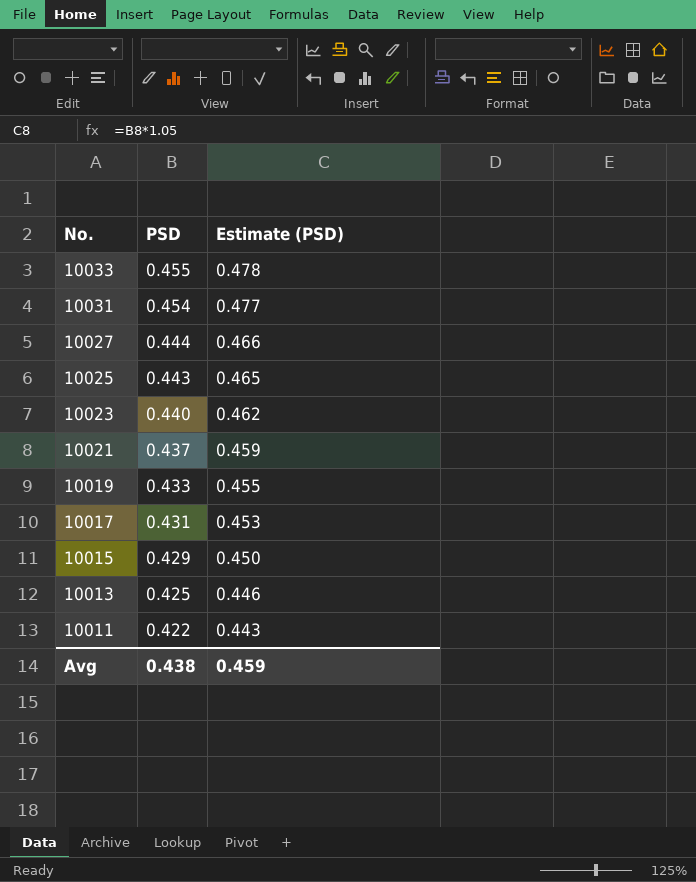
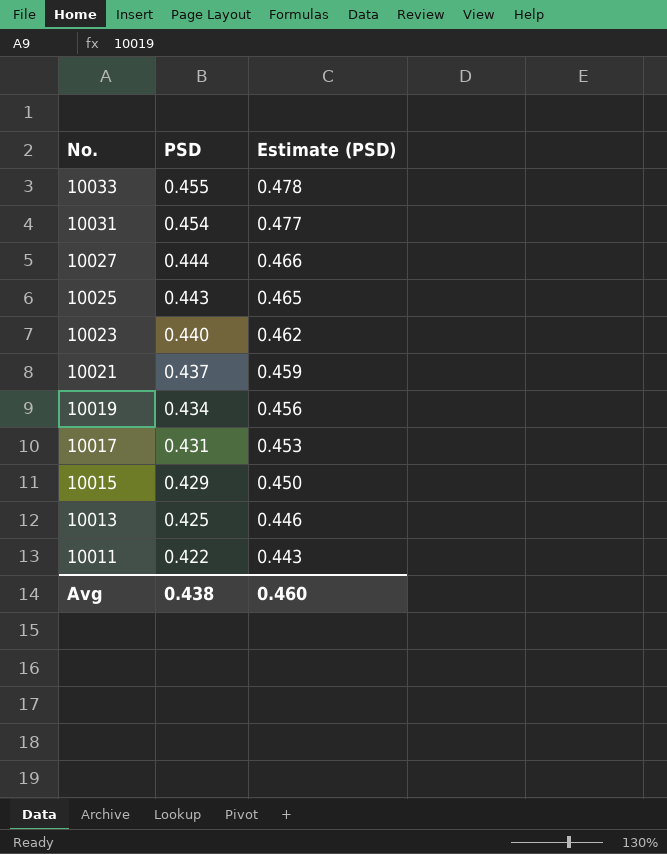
10019 | PSD: 0.433 -> 0.434
10019 | Estimate (PSD): 0.455 -> 0.456
Avg | Estimate (PSD): 0.459 -> 0.460

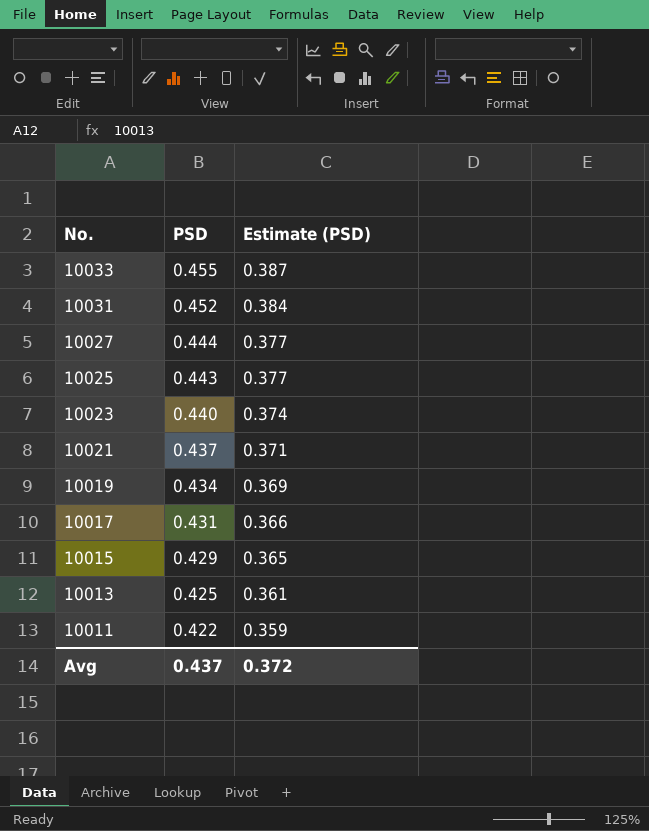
column Estimate (PSD) | formula: [PSD] * 1.05 -> [PSD] * 0.85
10031 | PSD: 0.454 -> 0.452
Avg | PSD: 0.438 -> 0.437
Avg | Estimate (PSD): 0.460 -> 0.372

